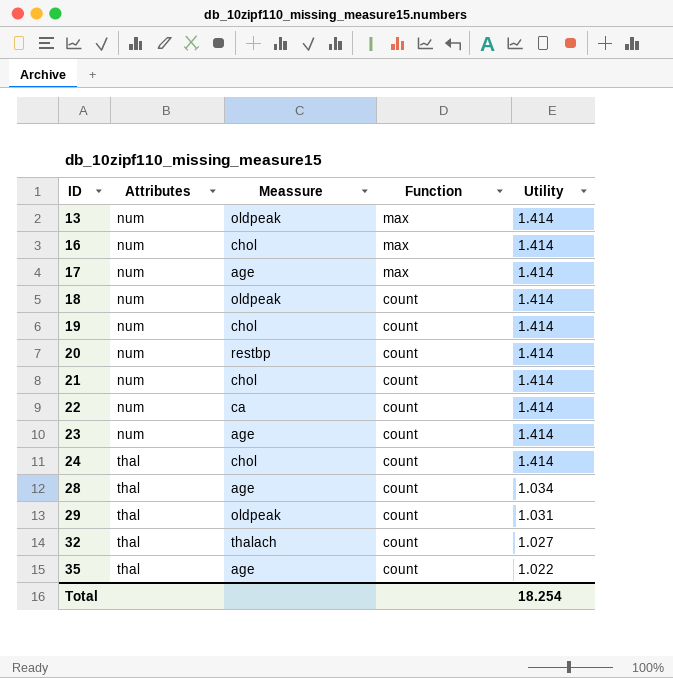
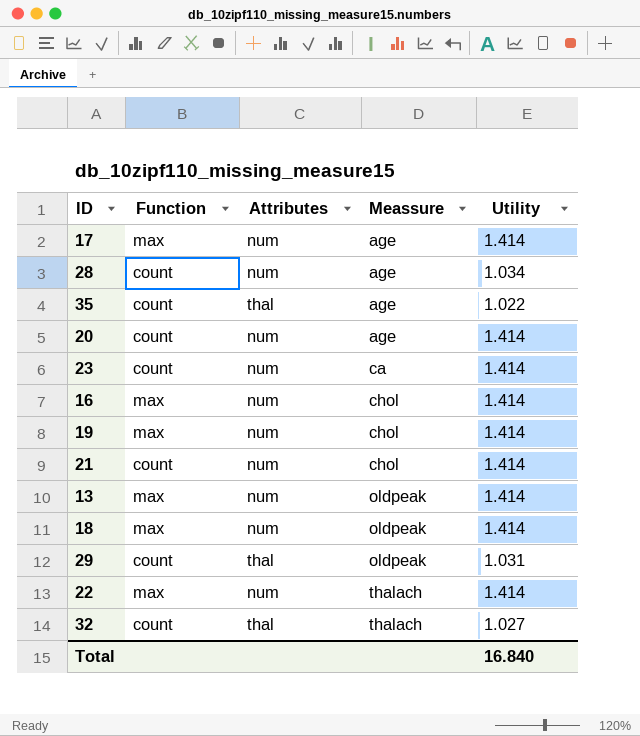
row order: ID ascending -> Meassure ascending
column Function | position: 4 -> 2
row 24: thal | chol | count | 1.414 -> none
28 | Attributes: thal -> num
20 | Meassure: restbp -> age
23 | Meassure: age -> ca
19 | Function: count -> max
18 | Function: count -> max
22 | Function: count -> max
22 | Meassure: ca -> thalach
Total | Utility: 18.254 -> 16.840

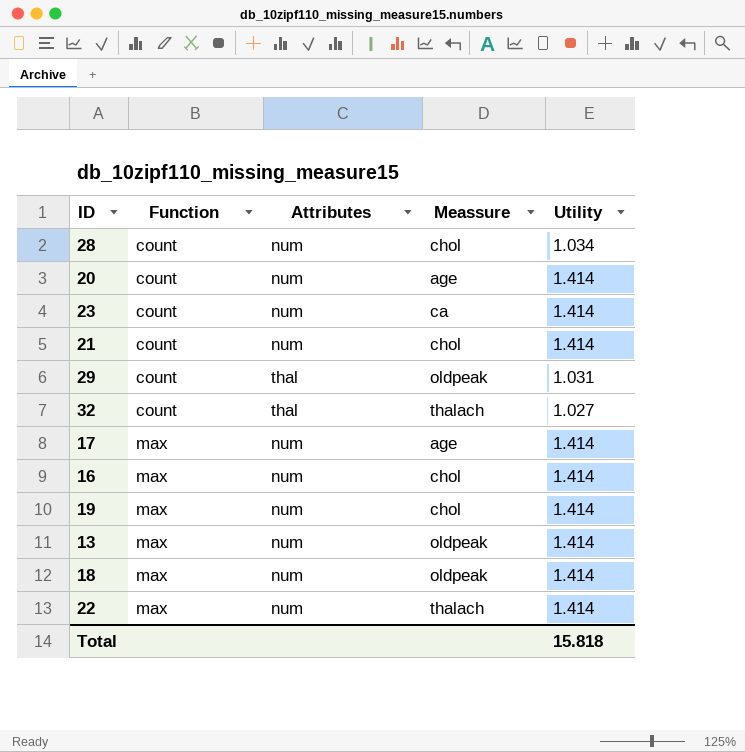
row order: Meassure ascending -> Function ascending
row 35: count | thal | age | 1.022 -> none
28 | Meassure: age -> chol
Total | Utility: 16.840 -> 15.818

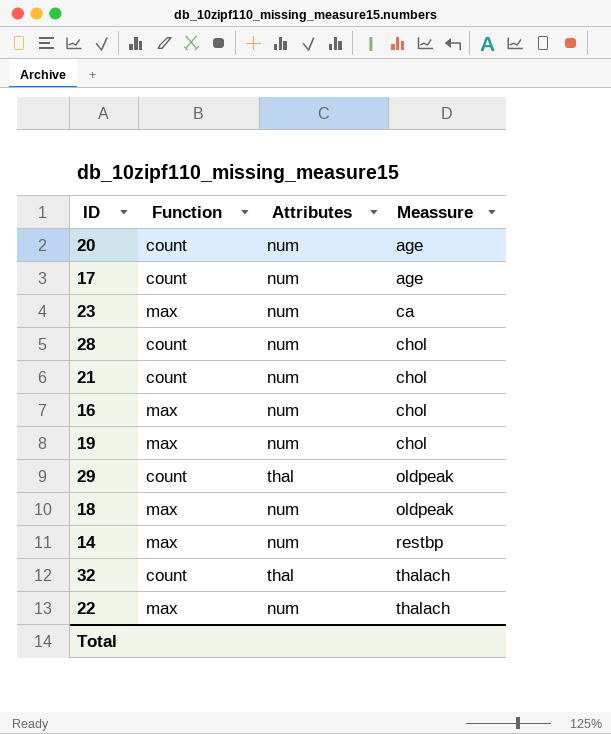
row order: Function ascending -> Meassure ascending
column Utility | position: 5 -> none
row 13: max | num | oldpeak | 1.414 -> none
17 | Function: max -> count
23 | Function: count -> max
row 14: none -> max | num | restbp

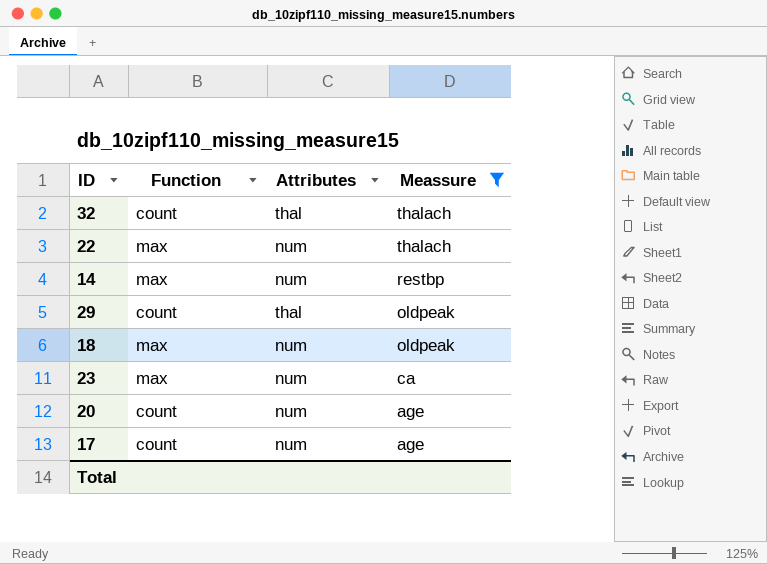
filter: none -> Meassure != chol
row order: Meassure ascending -> Meassure descending

